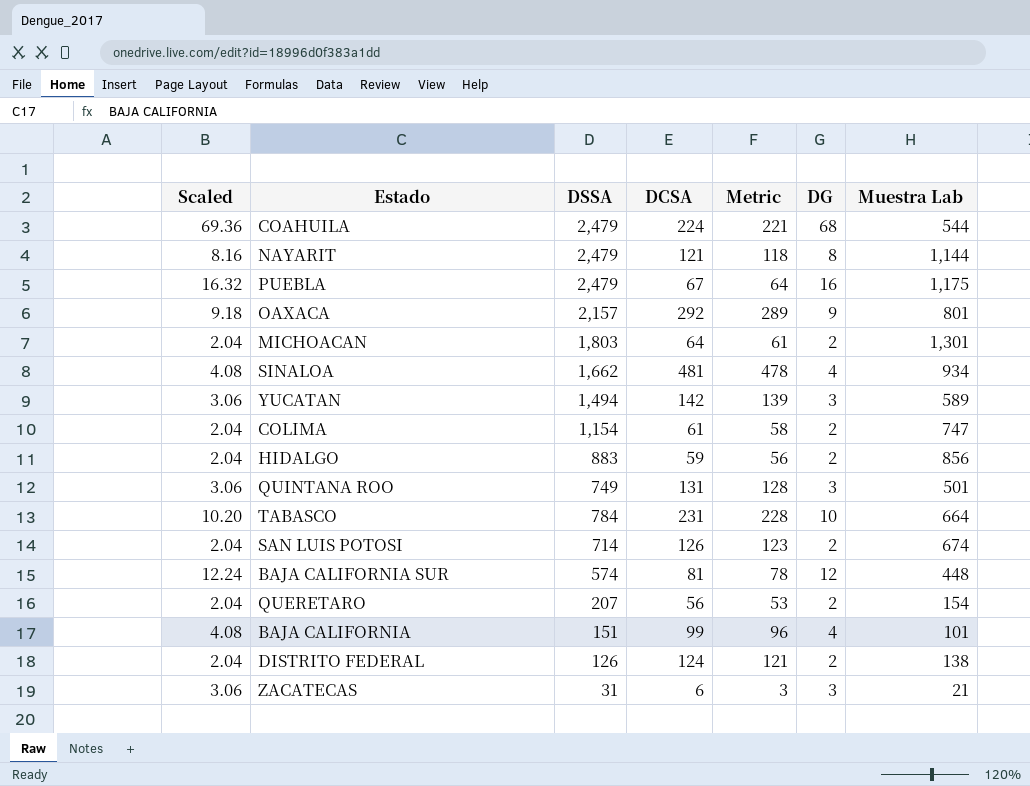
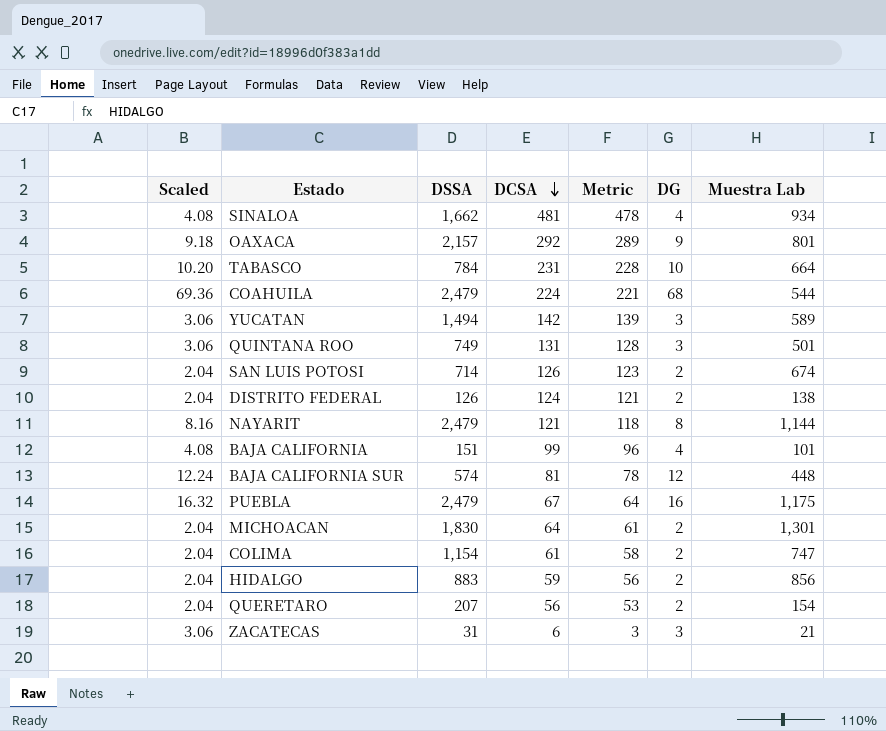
row order: none -> DCSA descending
MICHOACAN | DSSA: 1,803 -> 1,830

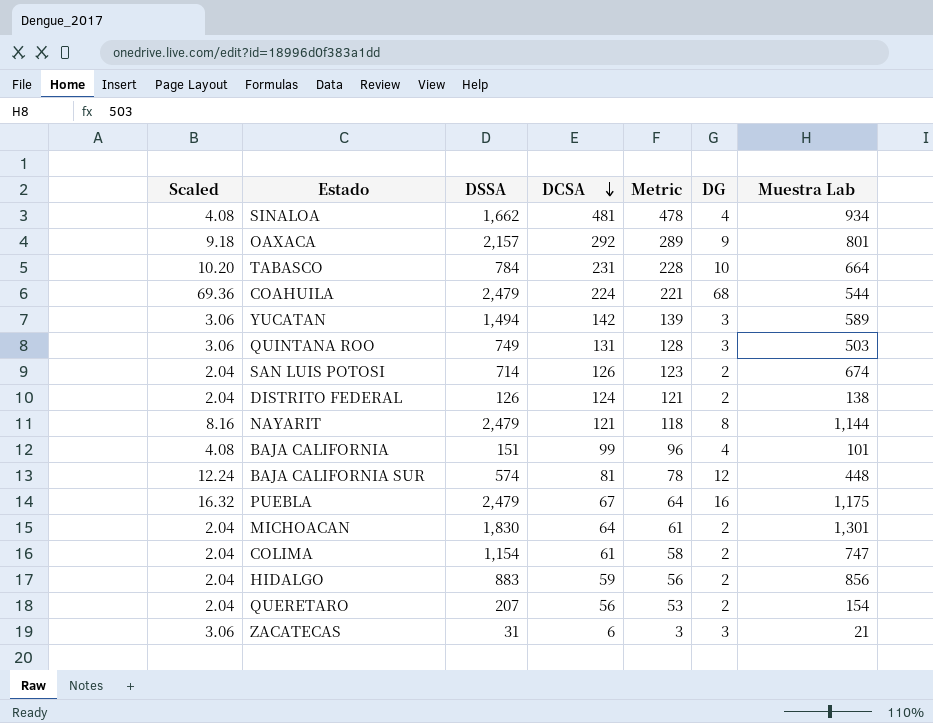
QUINTANA ROO | Muestra Lab: 501 -> 503

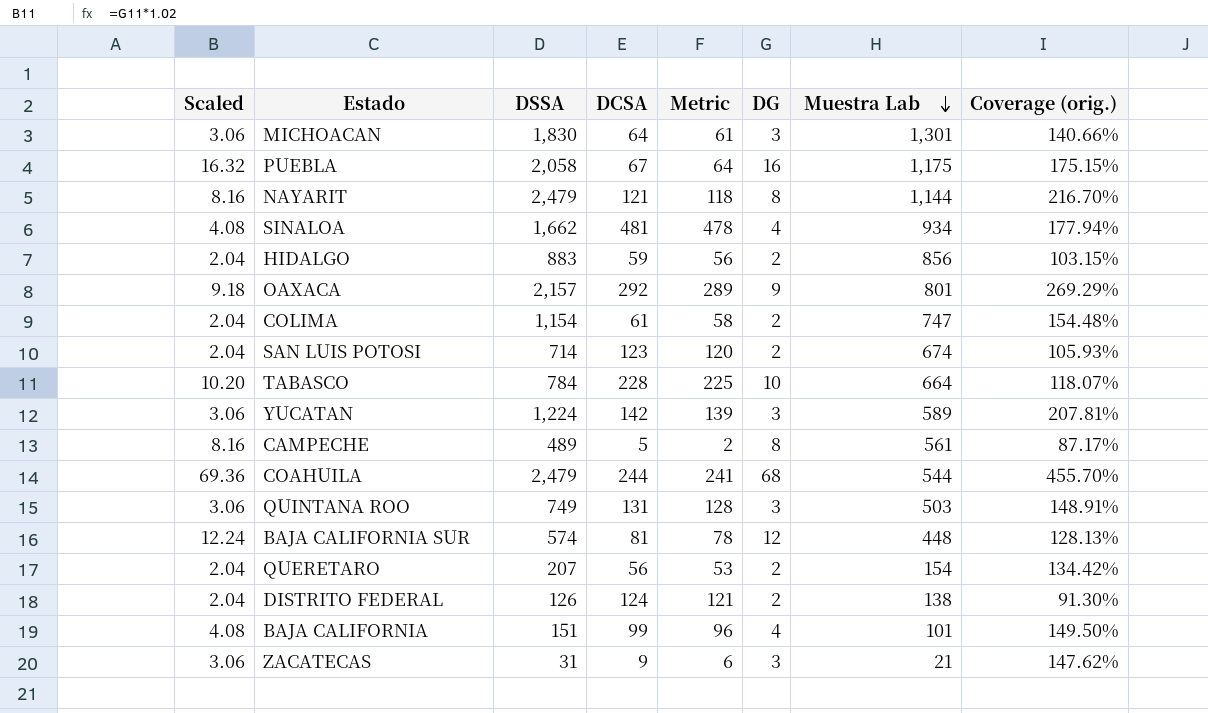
row order: DCSA descending -> Muestra Lab descending
column Coverage (orig.) | formula: none -> [DSSA] / [Muestra Lab]
MICHOACAN | Scaled: 2.04 -> 3.06
MICHOACAN | DG: 2 -> 3
PUEBLA | DSSA: 2,479 -> 2,058
SAN LUIS POTOSI | DCSA: 126 -> 123
SAN LUIS POTOSI | Metric: 123 -> 120
TABASCO | DCSA: 231 -> 228
TABASCO | Metric: 228 -> 225
YUCATAN | DSSA: 1,494 -> 1,224
row CAMPECHE: none -> 8.16 | 489 | 5 | 2 | 8 | 561 | 87.17%
COAHUILA | DCSA: 224 -> 244
COAHUILA | Metric: 221 -> 241
ZACATECAS | DCSA: 6 -> 9
ZACATECAS | Metric: 3 -> 6

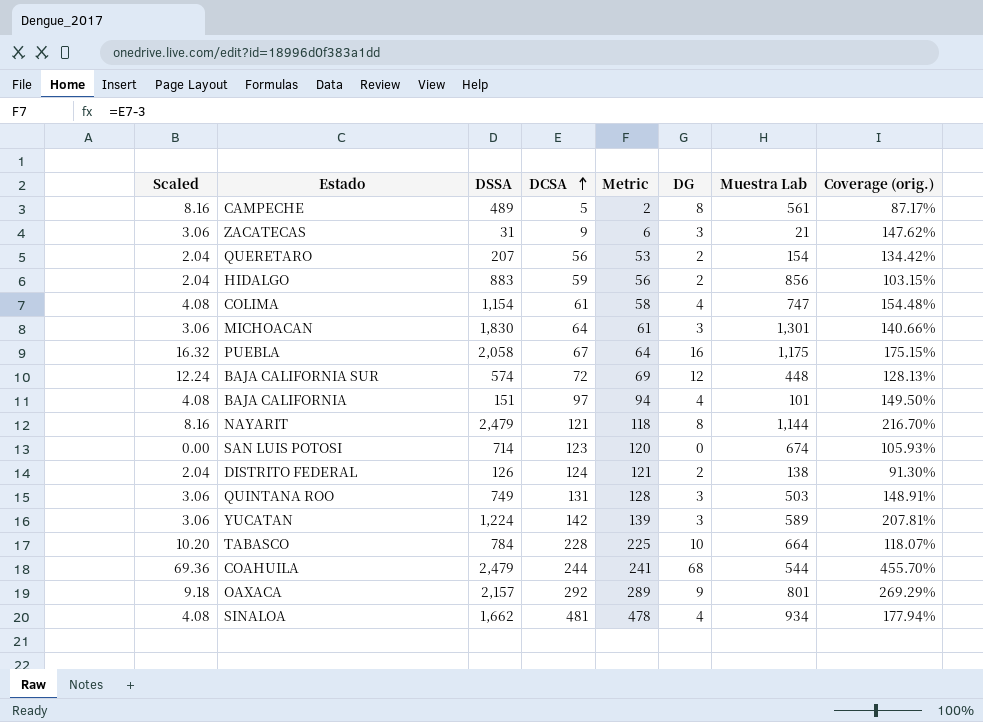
row order: Muestra Lab descending -> DCSA ascending
COLIMA | Scaled: 2.04 -> 4.08
COLIMA | DG: 2 -> 4
BAJA CALIFORNIA SUR | DCSA: 81 -> 72
BAJA CALIFORNIA SUR | Metric: 78 -> 69
BAJA CALIFORNIA | DCSA: 99 -> 97
BAJA CALIFORNIA | Metric: 96 -> 94
SAN LUIS POTOSI | Scaled: 2.04 -> 0.00
SAN LUIS POTOSI | DG: 2 -> 0

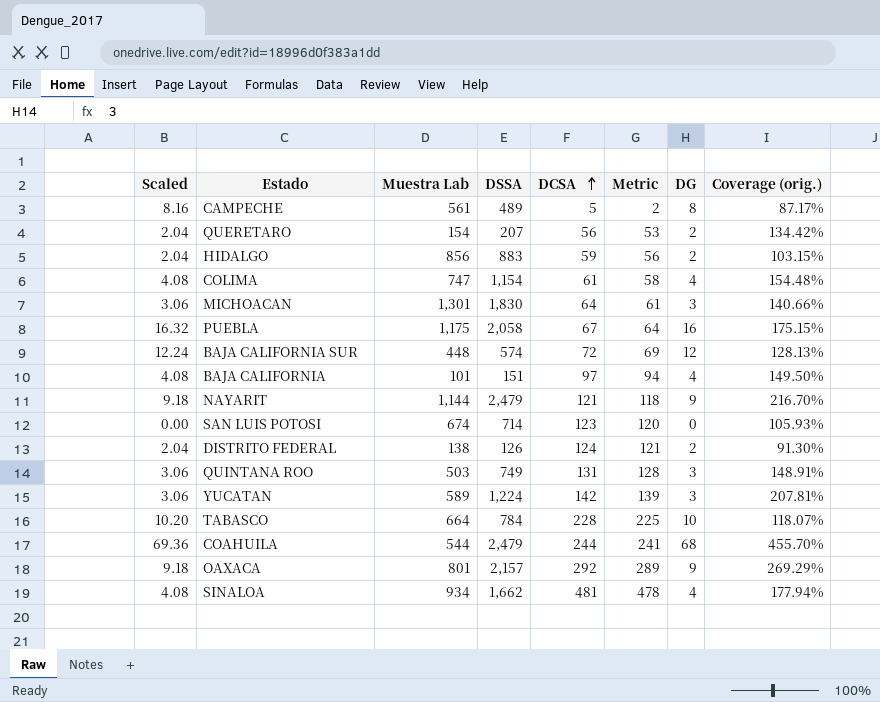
column Muestra Lab | position: 7 -> 3
row ZACATECAS: 3.06 | 31 | 9 | 6 | 3 | 21 | 147.62% -> none
NAYARIT | Scaled: 8.16 -> 9.18
NAYARIT | DG: 8 -> 9

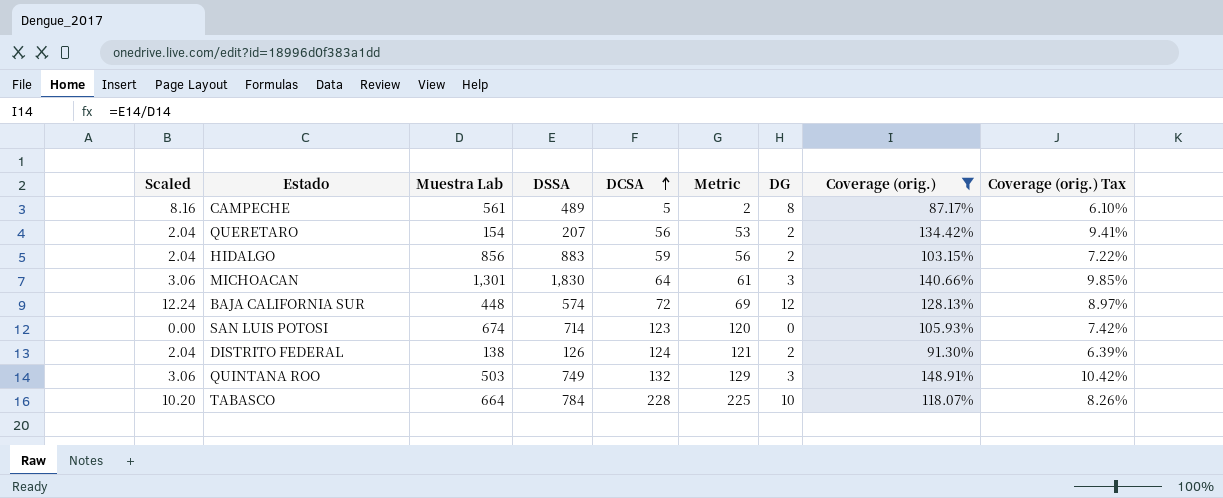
filter: none -> Coverage (orig.) <= 148.91%
column Coverage (orig.) Tax | formula: none -> [Coverage (orig.)] * 0.07
QUINTANA ROO | DCSA: 131 -> 132
QUINTANA ROO | Metric: 128 -> 129

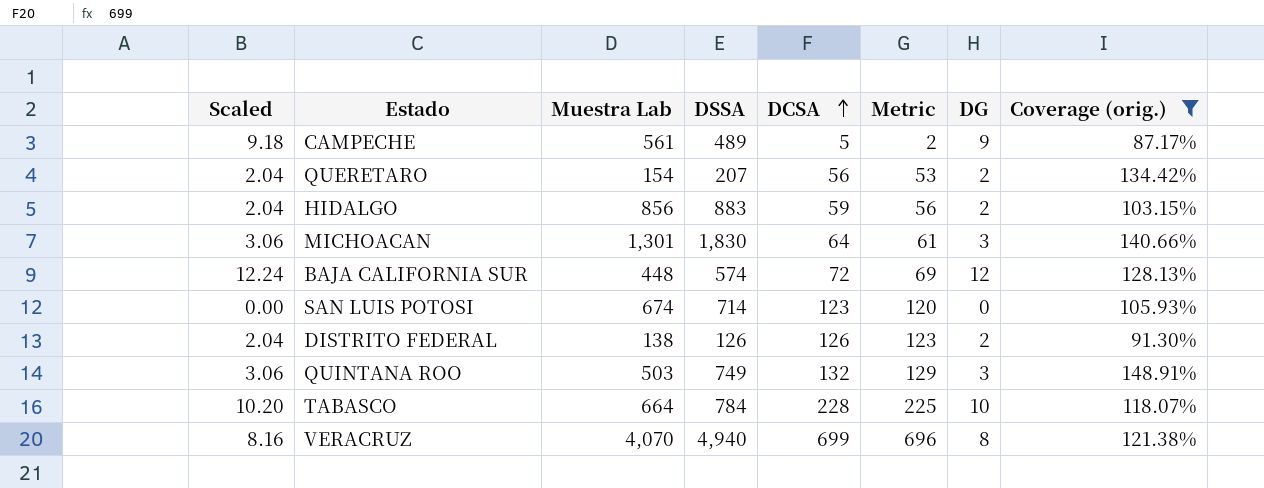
column Coverage (orig.) Tax | formula: [Coverage (orig.)] * 0.07 -> none
CAMPECHE | Scaled: 8.16 -> 9.18
CAMPECHE | DG: 8 -> 9
DISTRITO FEDERAL | DCSA: 124 -> 126
DISTRITO FEDERAL | Metric: 121 -> 123
row VERACRUZ: none -> 8.16 | 4,070 | 4,940 | 699 | 696 | 8 | 121.38%

